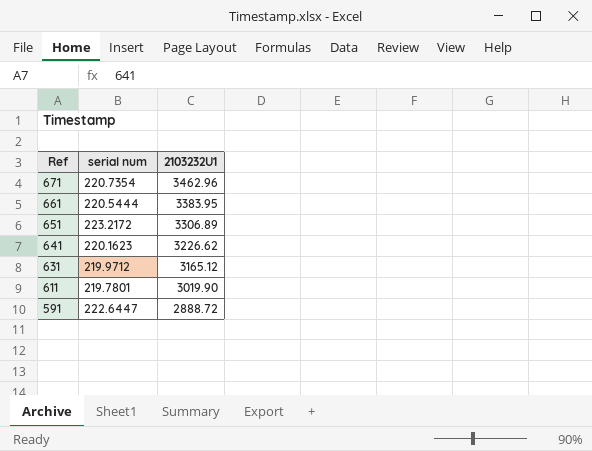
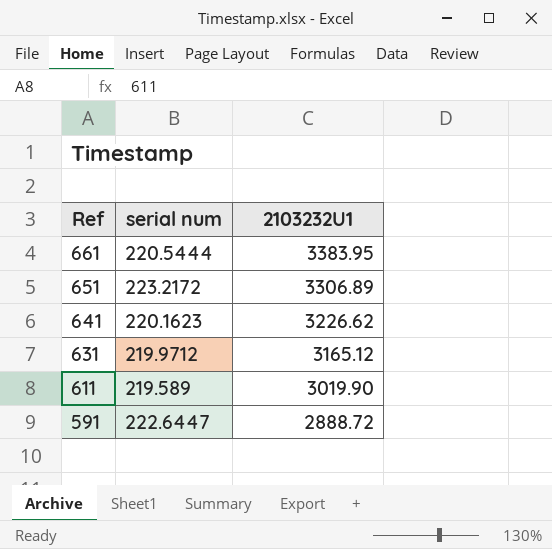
row 671: 220.7354 | 3462.96 -> none
611 | serial num: 219.7801 -> 219.589

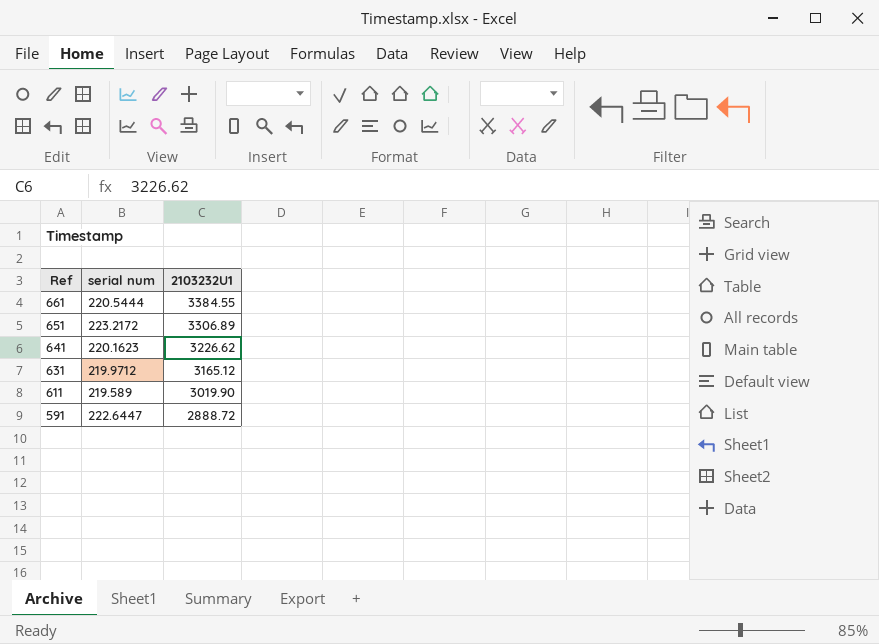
661 | 2103232U1: 3383.95 -> 3384.55

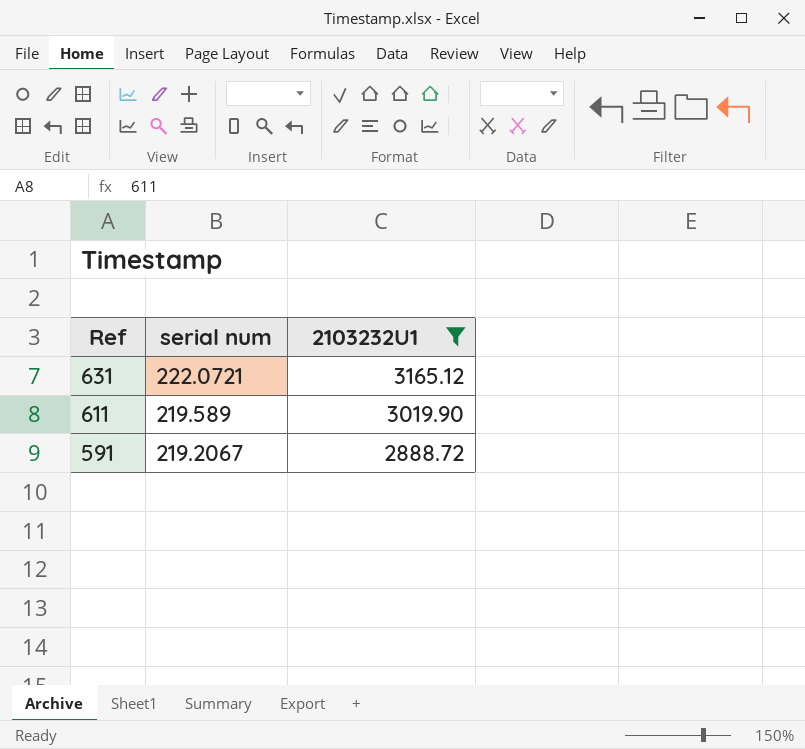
filter: none -> 2103232U1 <= 3165.12
631 | serial num: 219.9712 -> 222.0721
591 | serial num: 222.6447 -> 219.2067

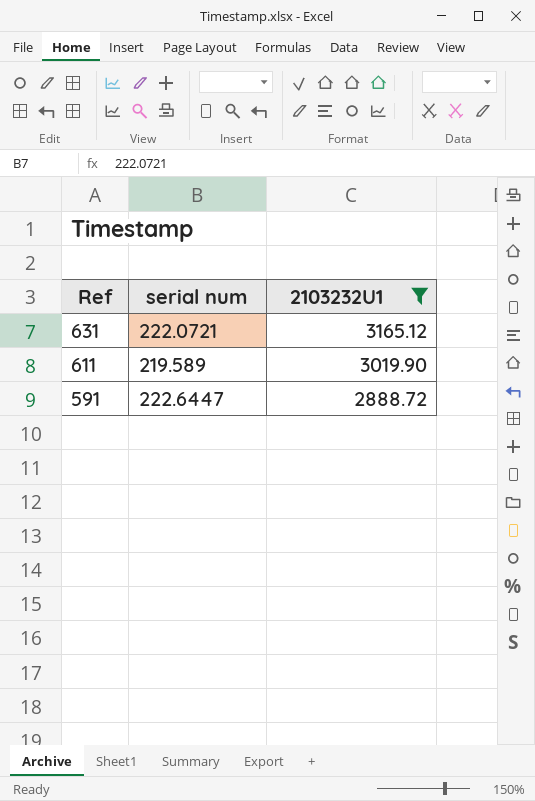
591 | serial num: 219.2067 -> 222.6447

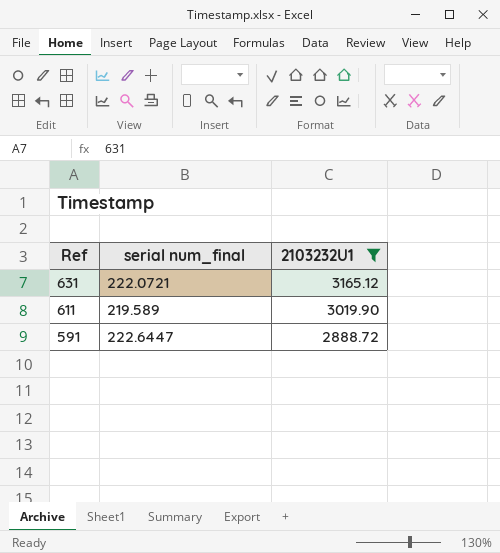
column name: serial num -> serial num_final

